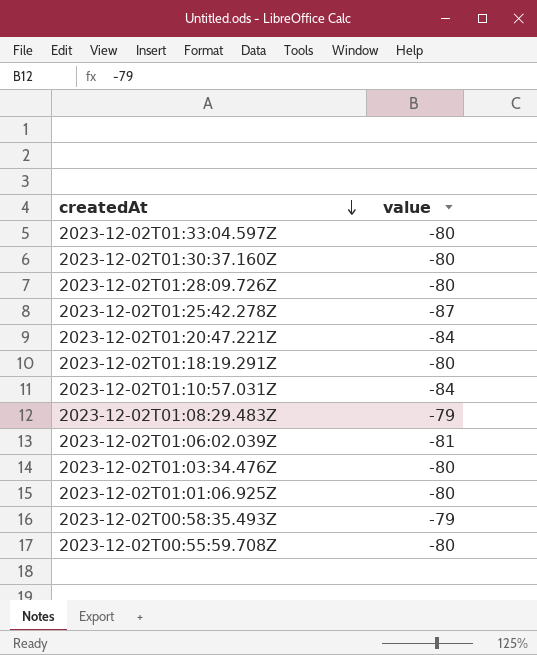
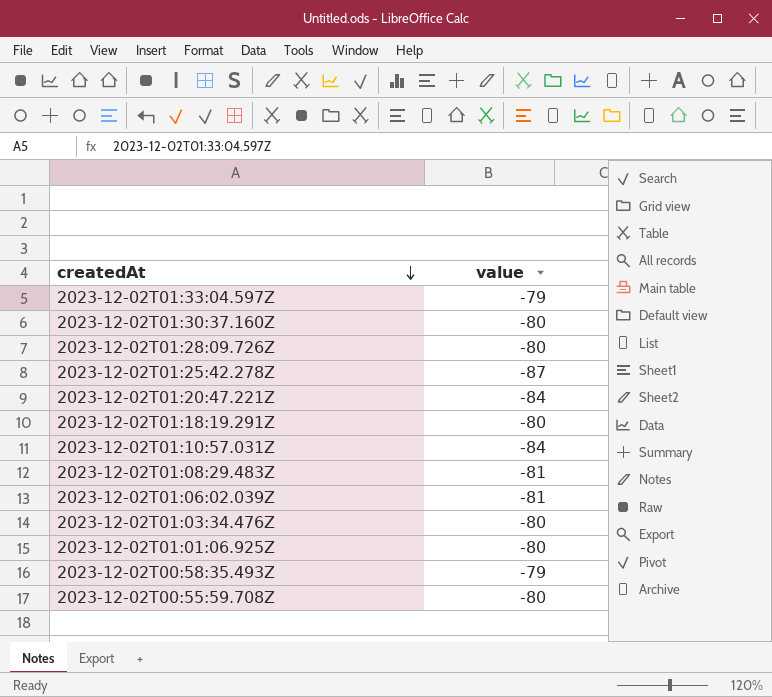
2023-12-02T01:33:04.597Z | value: -80 -> -79
2023-12-02T01:08:29.483Z | value: -79 -> -81

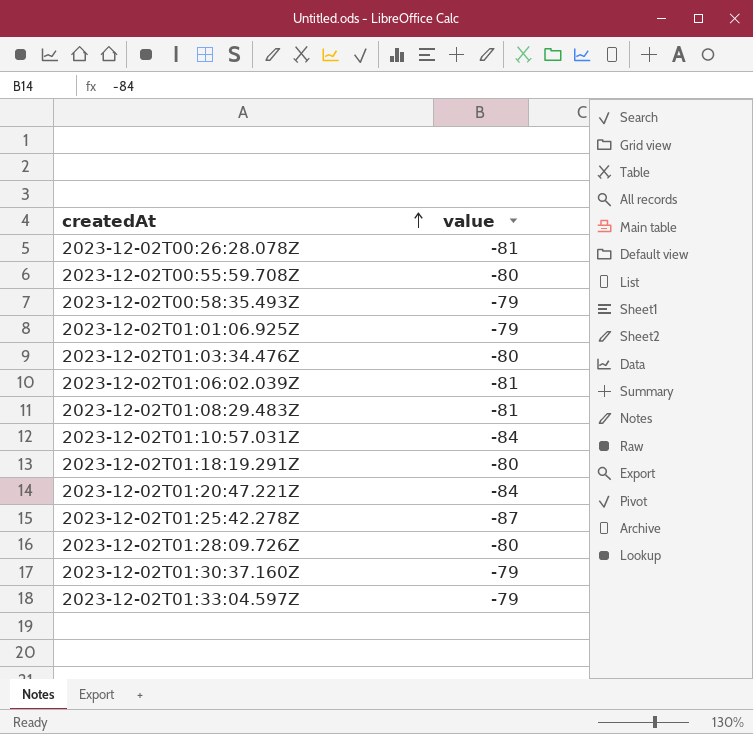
row order: createdAt descending -> createdAt ascending
row 2023-12-02T00:26:28.078Z: none -> -81
2023-12-02T01:01:06.925Z | value: -80 -> -79
2023-12-02T01:30:37.160Z | value: -80 -> -79

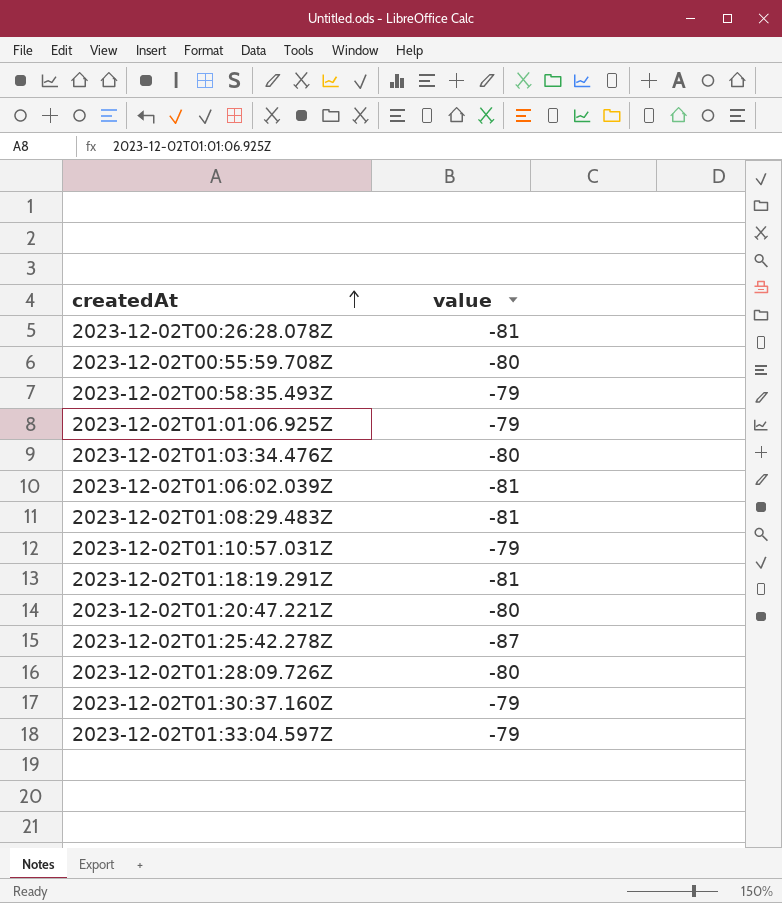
2023-12-02T01:10:57.031Z | value: -84 -> -79
2023-12-02T01:18:19.291Z | value: -80 -> -81
2023-12-02T01:20:47.221Z | value: -84 -> -80

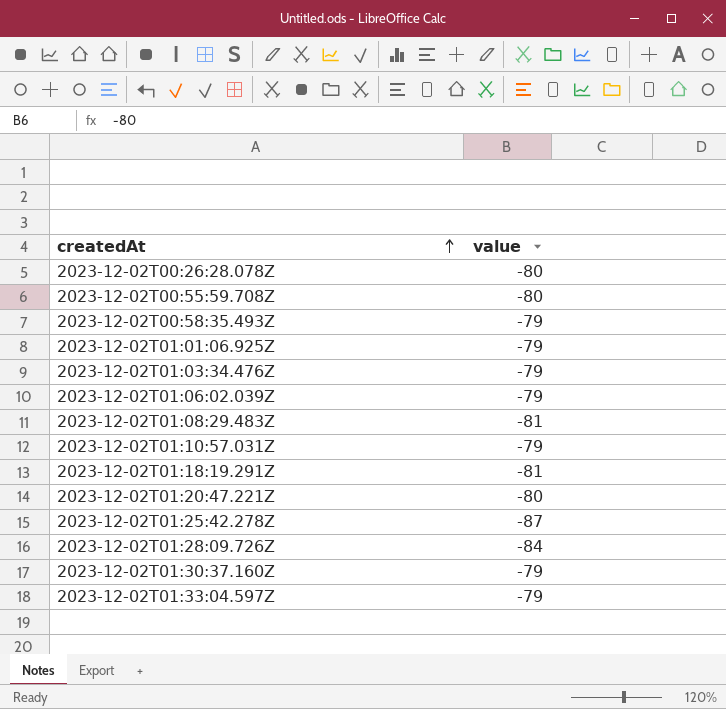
2023-12-02T00:26:28.078Z | value: -81 -> -80
2023-12-02T01:03:34.476Z | value: -80 -> -79
2023-12-02T01:06:02.039Z | value: -81 -> -79
2023-12-02T01:28:09.726Z | value: -80 -> -84

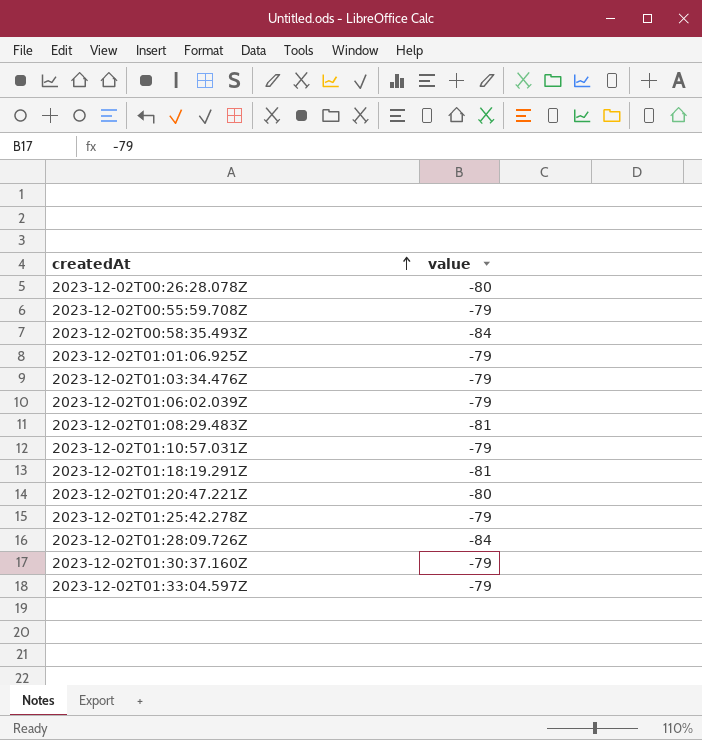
2023-12-02T00:55:59.708Z | value: -80 -> -79
2023-12-02T00:58:35.493Z | value: -79 -> -84
2023-12-02T01:25:42.278Z | value: -87 -> -79

